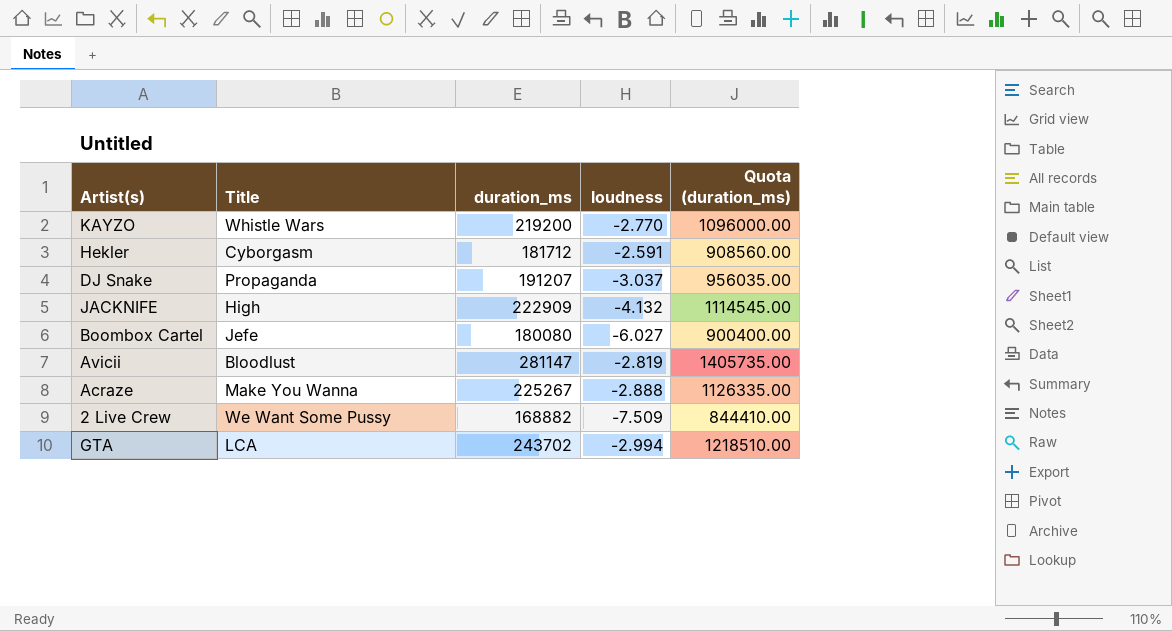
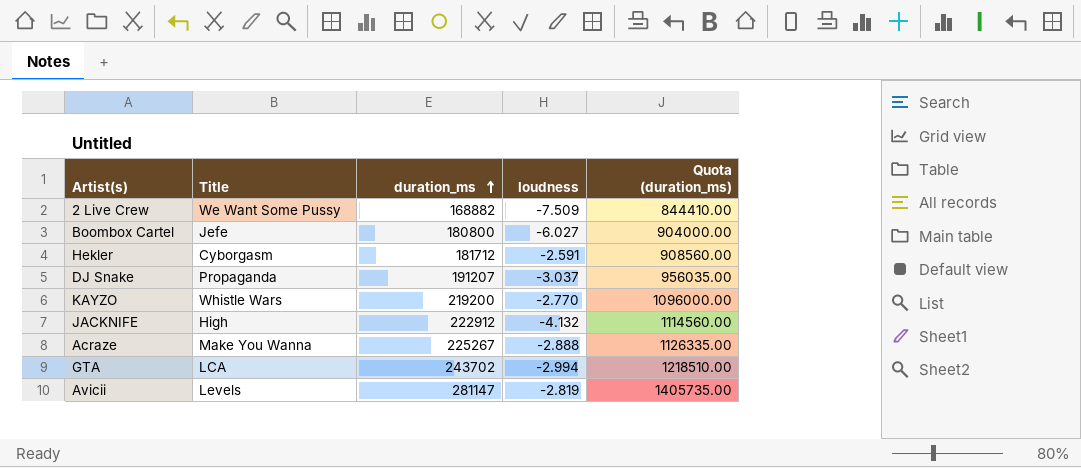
row order: none -> duration_ms ascending
Boombox Cartel | duration_ms: 180080 -> 180800
Boombox Cartel | Quota (duration_ms): 900400.00 -> 904000.00
JACKNIFE | duration_ms: 222909 -> 222912
JACKNIFE | Quota (duration_ms): 1114545.00 -> 1114560.00
Avicii | Title: Bloodlust -> Levels

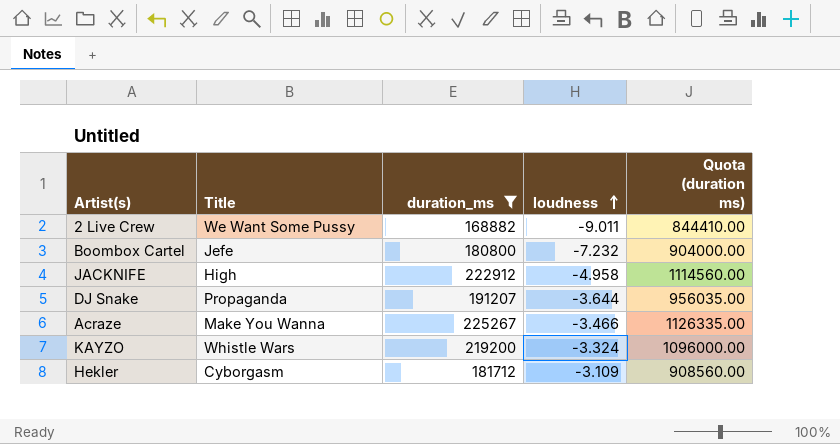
filter: none -> duration_ms <= 225267
row order: duration_ms ascending -> loudness ascending
column name: Quota (duration_ms) -> Quota (duration ms)
2 Live Crew | loudness: -7.509 -> -9.011
Boombox Cartel | loudness: -6.027 -> -7.232
JACKNIFE | loudness: -4.132 -> -4.958
DJ Snake | loudness: -3.037 -> -3.644
Acraze | loudness: -2.888 -> -3.466
KAYZO | loudness: -2.770 -> -3.324
Hekler | loudness: -2.591 -> -3.109

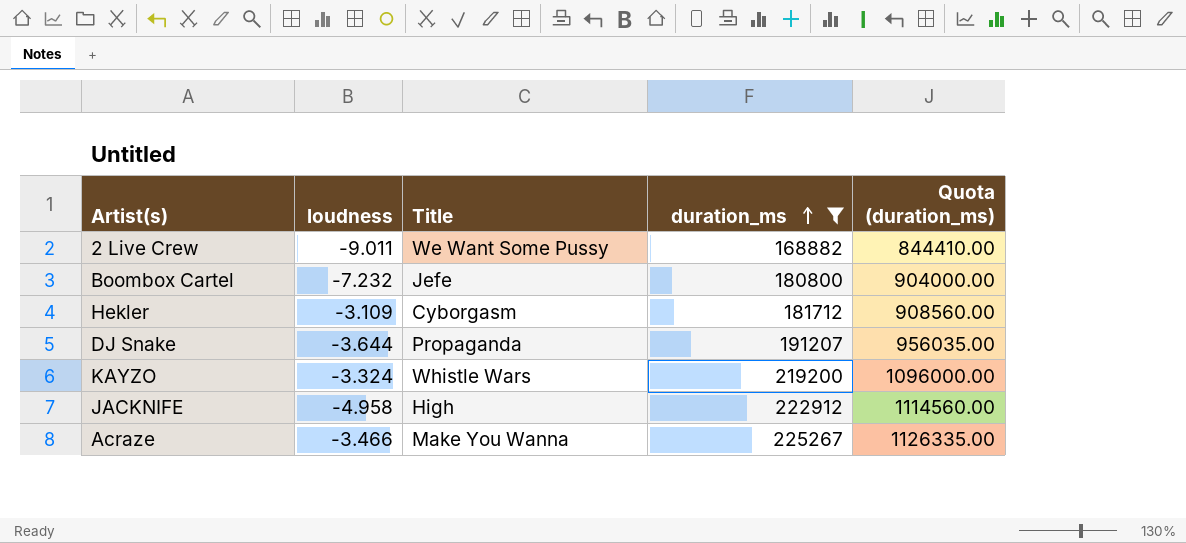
row order: loudness ascending -> duration_ms ascending
column loudness | position: 4 -> 2
column name: Quota (duration ms) -> Quota (duration_ms)

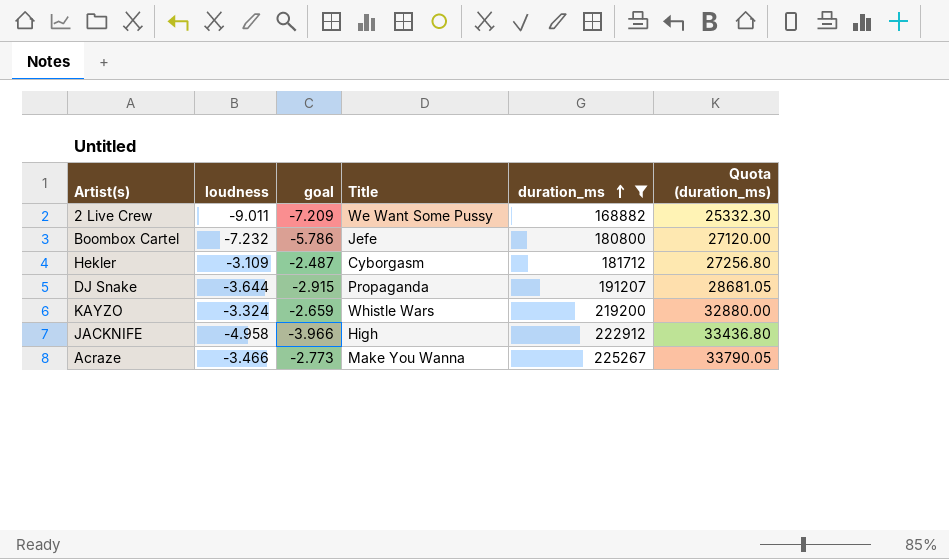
column goal | formula: none -> [loudness] * 0.8
column Quota (duration_ms) | formula: [duration_ms] * 5 -> [duration_ms] * 0.15

